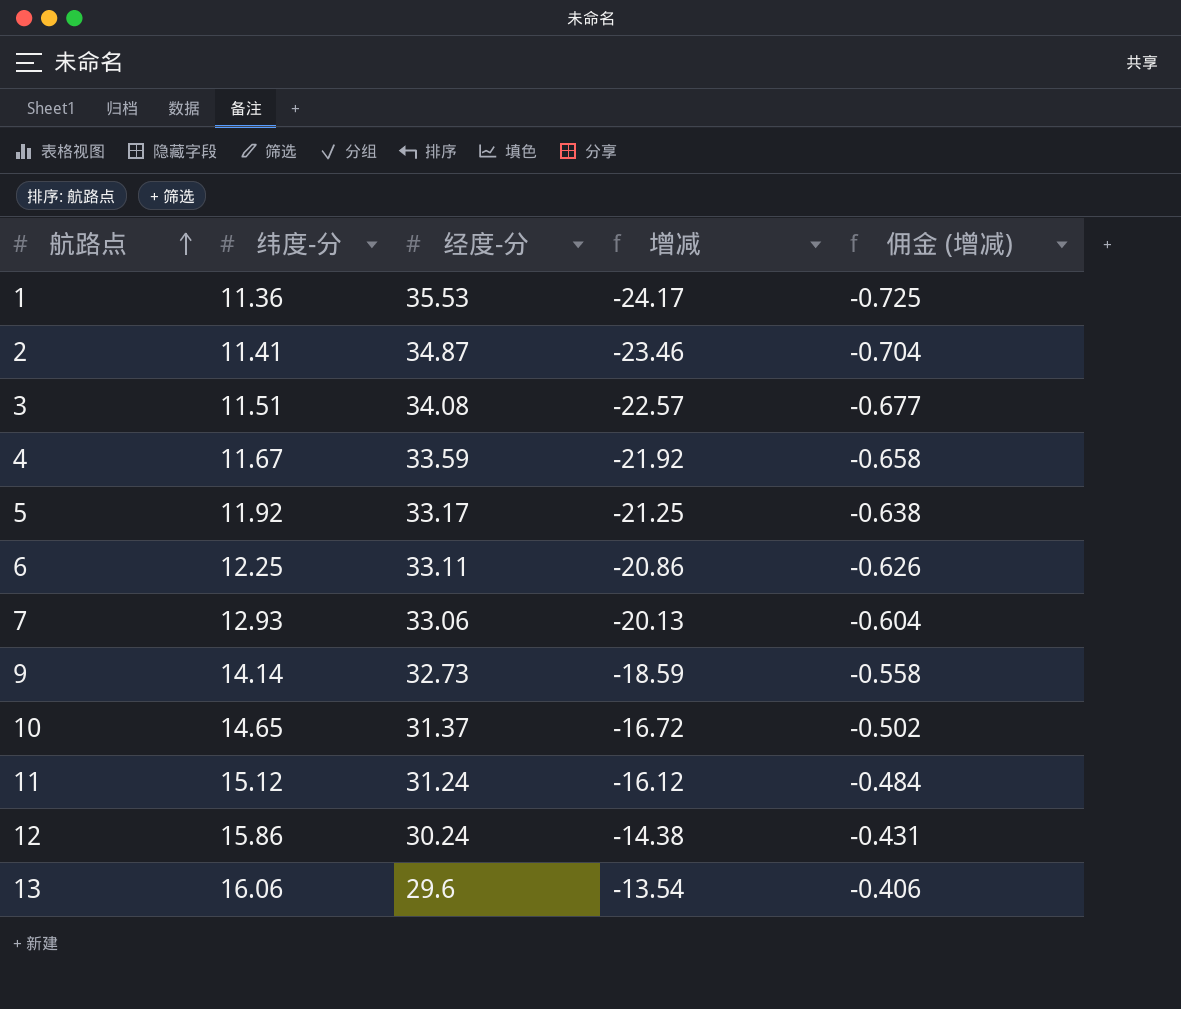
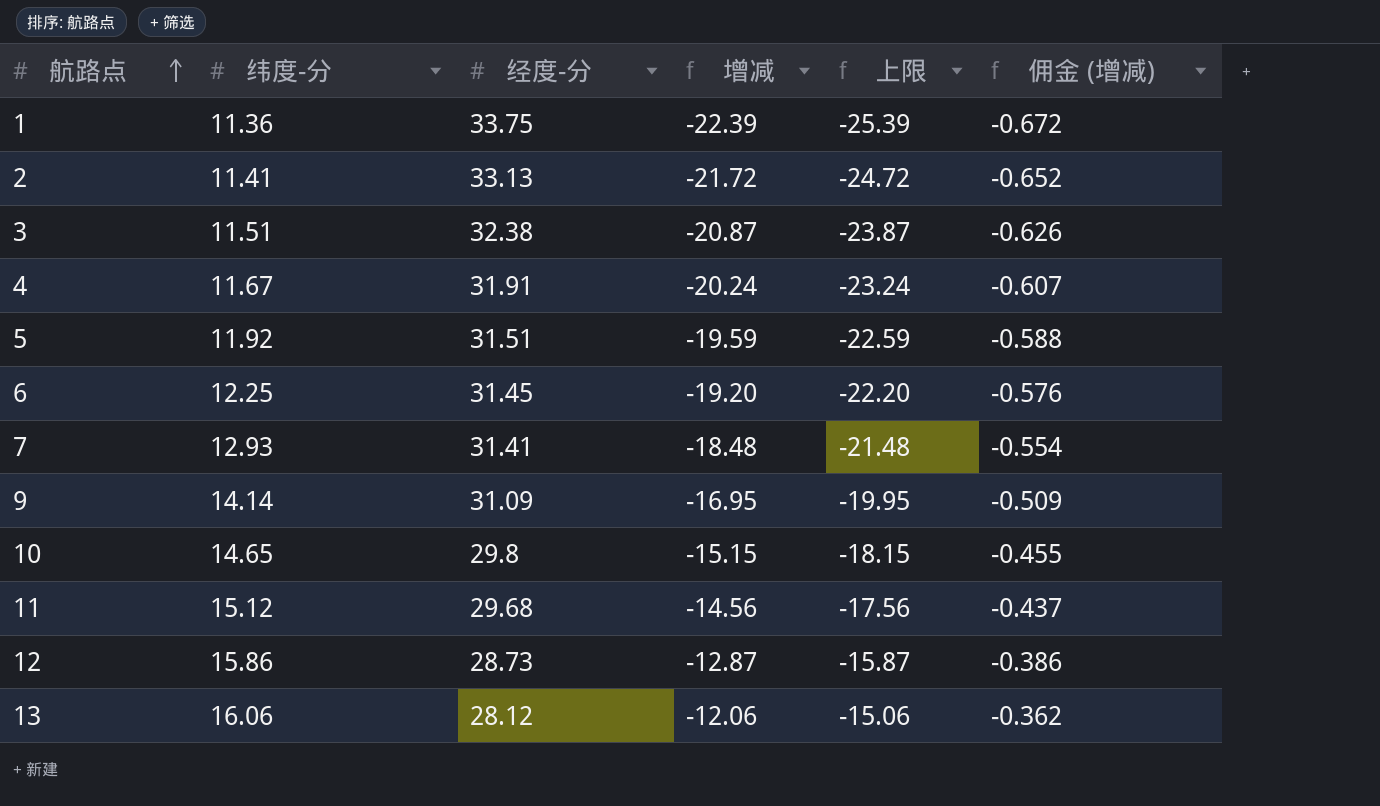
column 上限 | formula: none -> [增减] - 3
1 | 经度-分: 35.53 -> 33.75
1 | 增减: -24.17 -> -22.39
1 | 佣金 (增减): -0.725 -> -0.672
2 | 经度-分: 34.87 -> 33.13
2 | 增减: -23.46 -> -21.72
2 | 佣金 (增减): -0.704 -> -0.652
3 | 经度-分: 34.08 -> 32.38
3 | 增减: -22.57 -> -20.87
3 | 佣金 (增减): -0.677 -> -0.626
4 | 经度-分: 33.59 -> 31.91
4 | 增减: -21.92 -> -20.24
4 | 佣金 (增减): -0.658 -> -0.607
5 | 经度-分: 33.17 -> 31.51
5 | 增减: -21.25 -> -19.59
5 | 佣金 (增减): -0.638 -> -0.588
6 | 经度-分: 33.11 -> 31.45
6 | 增减: -20.86 -> -19.20
6 | 佣金 (增减): -0.626 -> -0.576
7 | 经度-分: 33.06 -> 31.41
7 | 增减: -20.13 -> -18.48
7 | 佣金 (增减): -0.604 -> -0.554
9 | 经度-分: 32.73 -> 31.09
9 | 增减: -18.59 -> -16.95
9 | 佣金 (增减): -0.558 -> -0.509
10 | 经度-分: 31.37 -> 29.8
10 | 增减: -16.72 -> -15.15
10 | 佣金 (增减): -0.502 -> -0.455
11 | 经度-分: 31.24 -> 29.68
11 | 增减: -16.12 -> -14.56
11 | 佣金 (增减): -0.484 -> -0.437
12 | 经度-分: 30.24 -> 28.73
12 | 增减: -14.38 -> -12.87
12 | 佣金 (增减): -0.431 -> -0.386
13 | 经度-分: 29.6 -> 28.12
13 | 增减: -13.54 -> -12.06
13 | 佣金 (增减): -0.406 -> -0.362

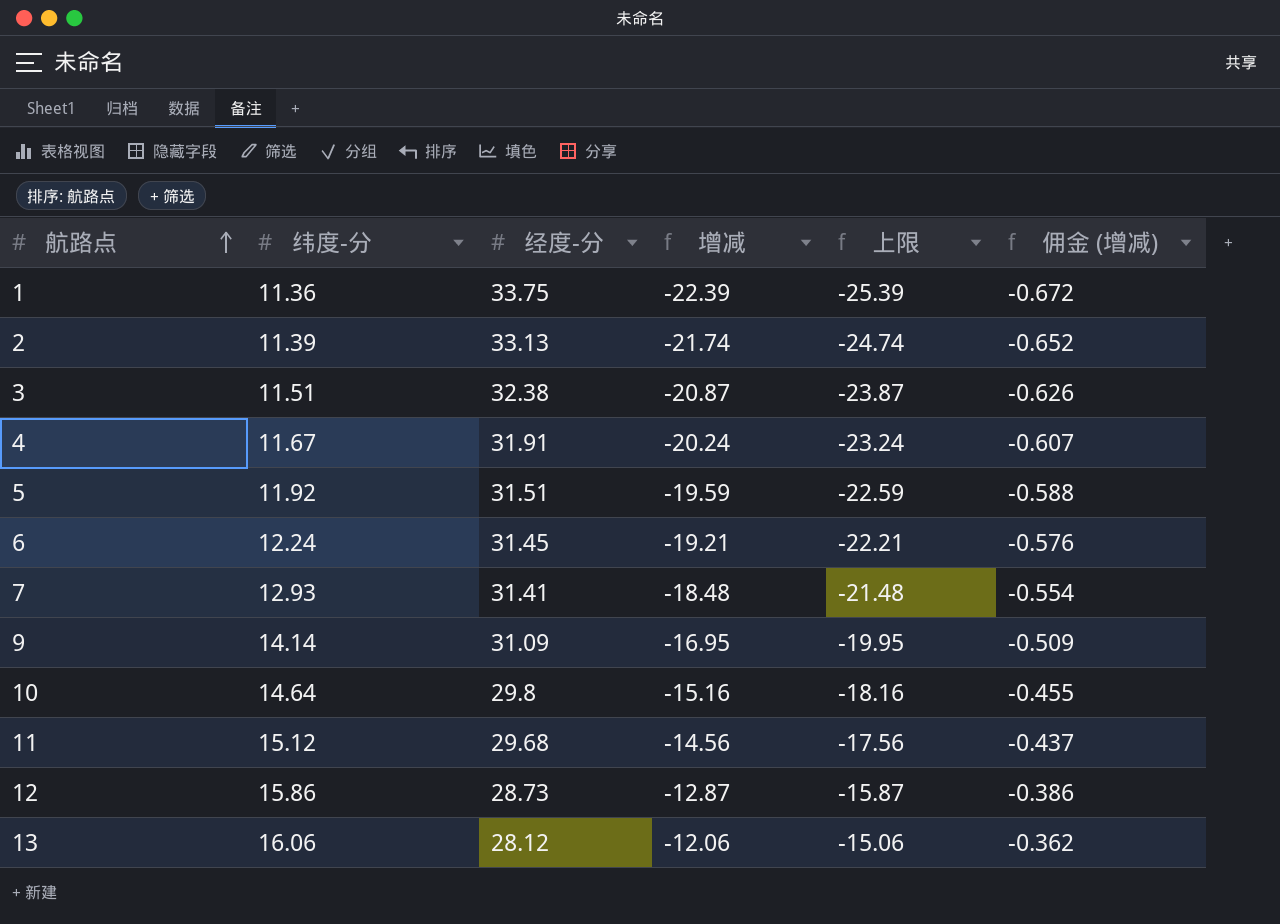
2 | 纬度-分: 11.41 -> 11.39
2 | 增减: -21.72 -> -21.74
2 | 上限: -24.72 -> -24.74
6 | 纬度-分: 12.25 -> 12.24
6 | 增减: -19.20 -> -19.21
6 | 上限: -22.20 -> -22.21
10 | 纬度-分: 14.65 -> 14.64
10 | 增减: -15.15 -> -15.16
10 | 上限: -18.15 -> -18.16

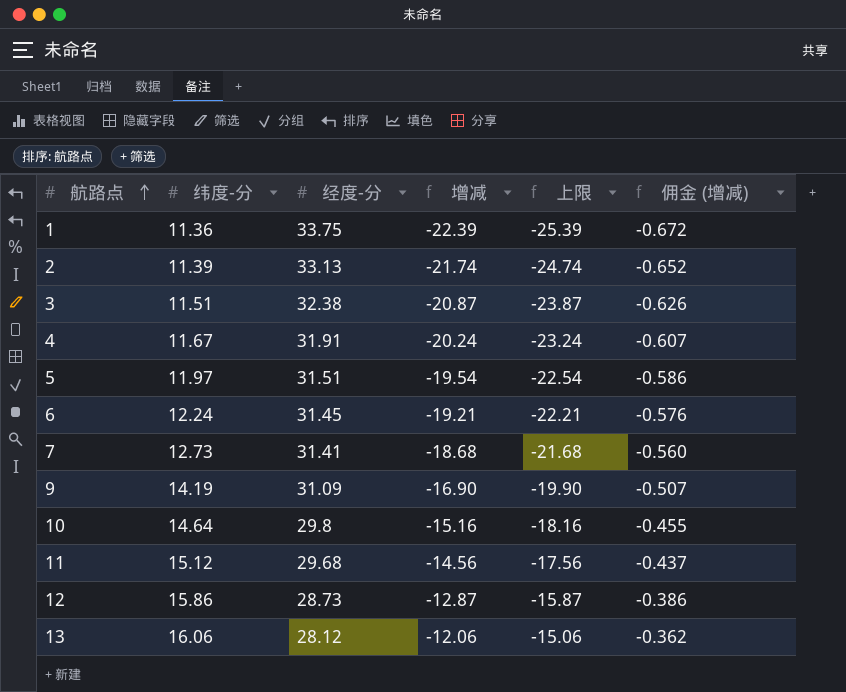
5 | 纬度-分: 11.92 -> 11.97
5 | 增减: -19.59 -> -19.54
5 | 上限: -22.59 -> -22.54
5 | 佣金 (增减): -0.588 -> -0.586
7 | 纬度-分: 12.93 -> 12.73
7 | 增减: -18.48 -> -18.68
7 | 上限: -21.48 -> -21.68
7 | 佣金 (增减): -0.554 -> -0.560
9 | 纬度-分: 14.14 -> 14.19
9 | 增减: -16.95 -> -16.90
9 | 上限: -19.95 -> -19.90
9 | 佣金 (增减): -0.509 -> -0.507

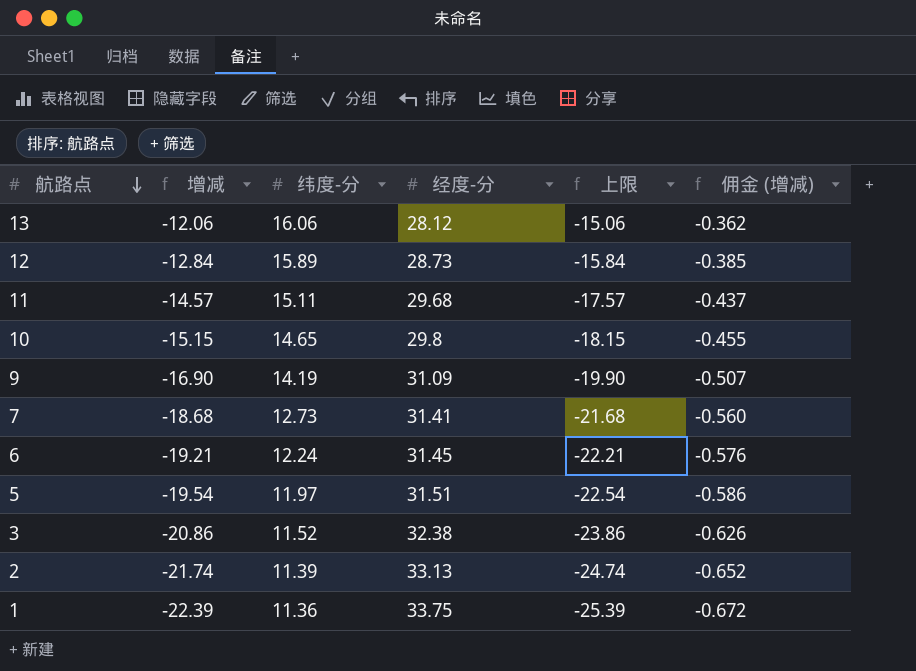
row order: 航路点 ascending -> 航路点 descending
column 增减 | position: 4 -> 2
row 4: 11.67 | 31.91 | -20.24 | -23.24 | -0.607 -> none
12 | 增减: -12.87 -> -12.84
12 | 纬度-分: 15.86 -> 15.89
12 | 上限: -15.87 -> -15.84
12 | 佣金 (增减): -0.386 -> -0.385
11 | 增减: -14.56 -> -14.57
11 | 纬度-分: 15.12 -> 15.11
11 | 上限: -17.56 -> -17.57
10 | 增减: -15.16 -> -15.15
10 | 纬度-分: 14.64 -> 14.65
10 | 上限: -18.16 -> -18.15
3 | 增减: -20.87 -> -20.86
3 | 纬度-分: 11.51 -> 11.52
3 | 上限: -23.87 -> -23.86

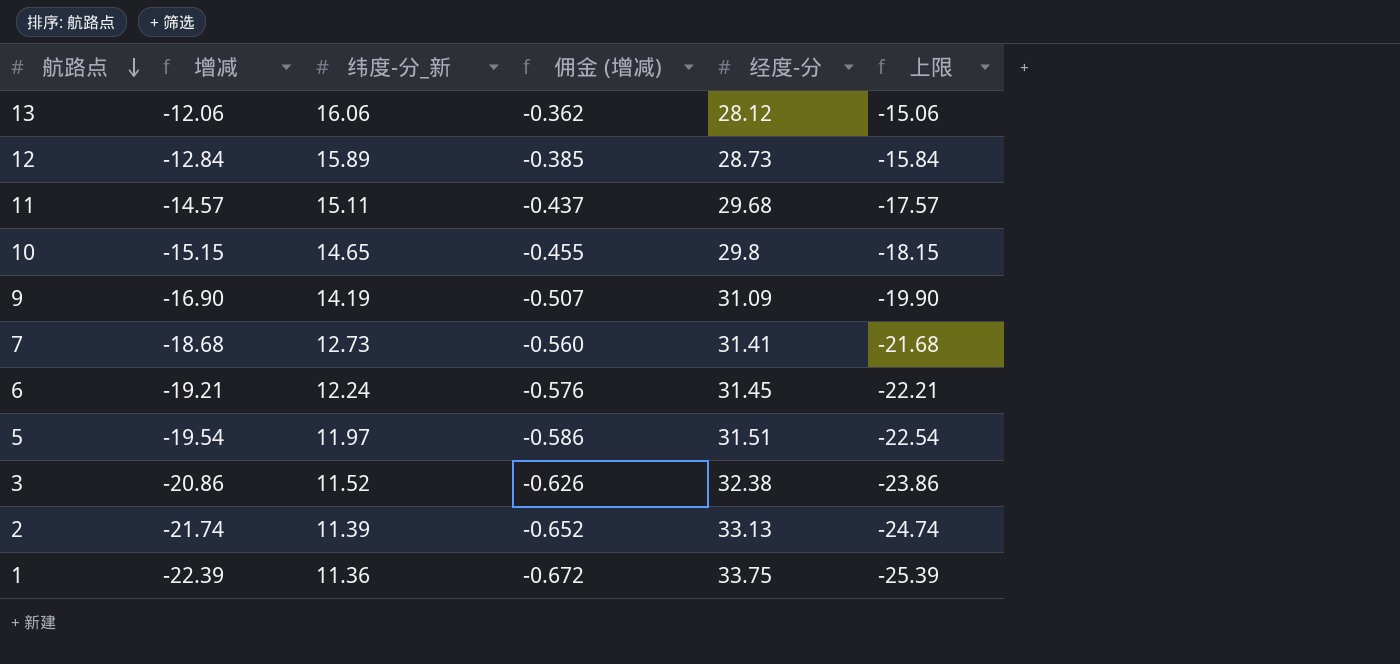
column name: 纬度-分 -> 纬度-分_新
column 佣金 (增减) | position: 6 -> 4

